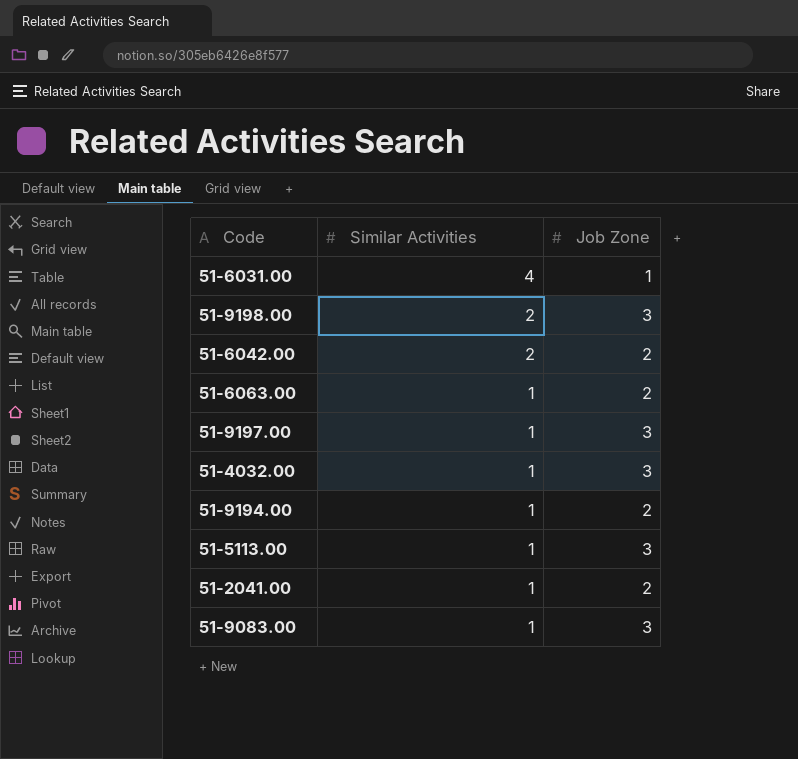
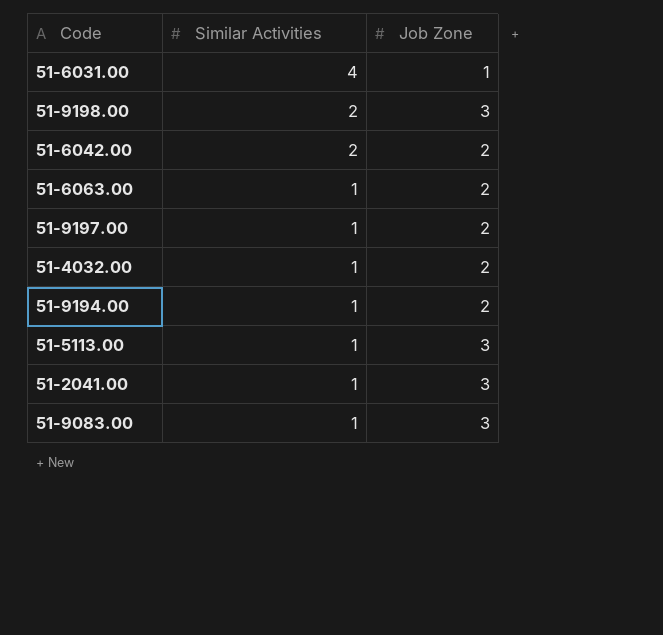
51-9197.00 | Job Zone: 3 -> 2
51-4032.00 | Job Zone: 3 -> 2
51-2041.00 | Job Zone: 2 -> 3

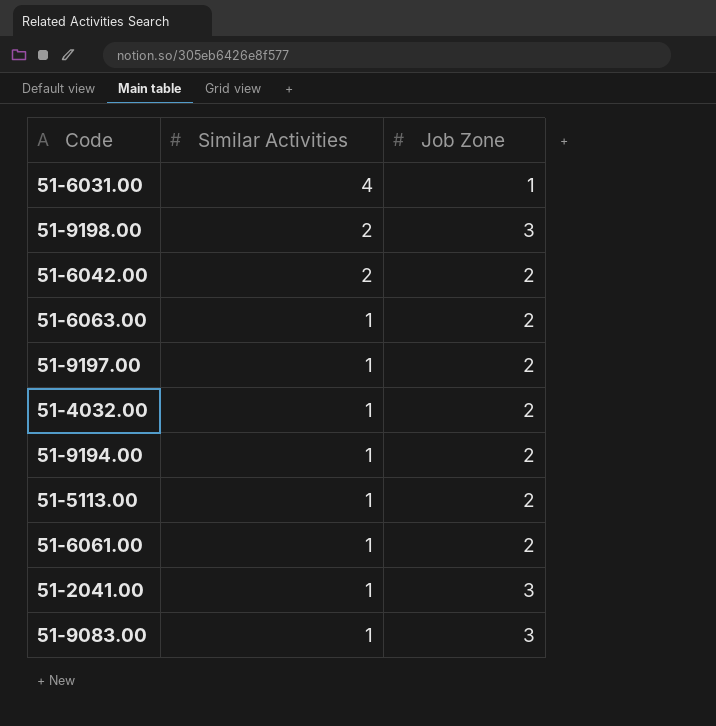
51-5113.00 | Job Zone: 3 -> 2
row 51-6061.00: none -> 1 | 2

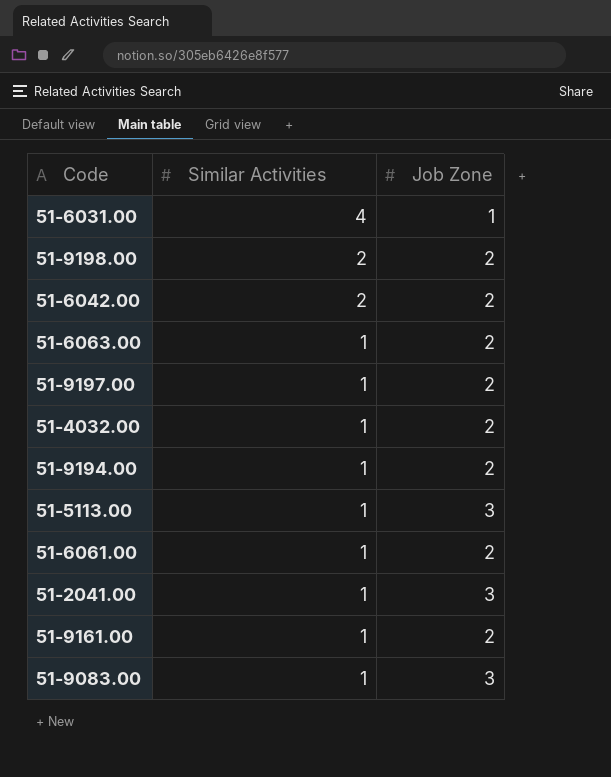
51-9198.00 | Job Zone: 3 -> 2
51-5113.00 | Job Zone: 2 -> 3
row 51-9161.00: none -> 1 | 2

